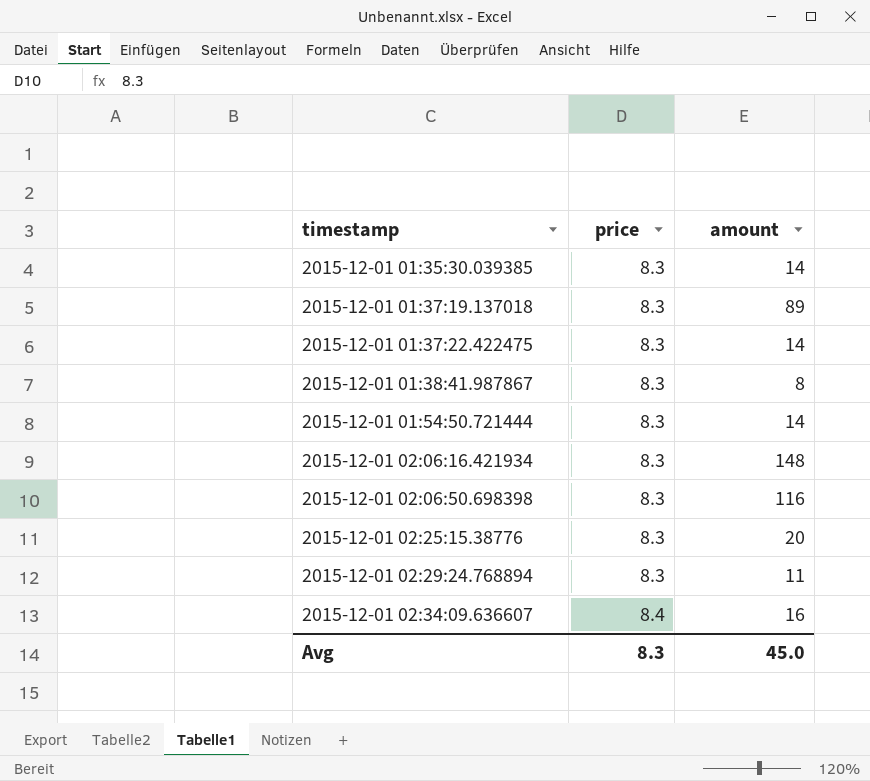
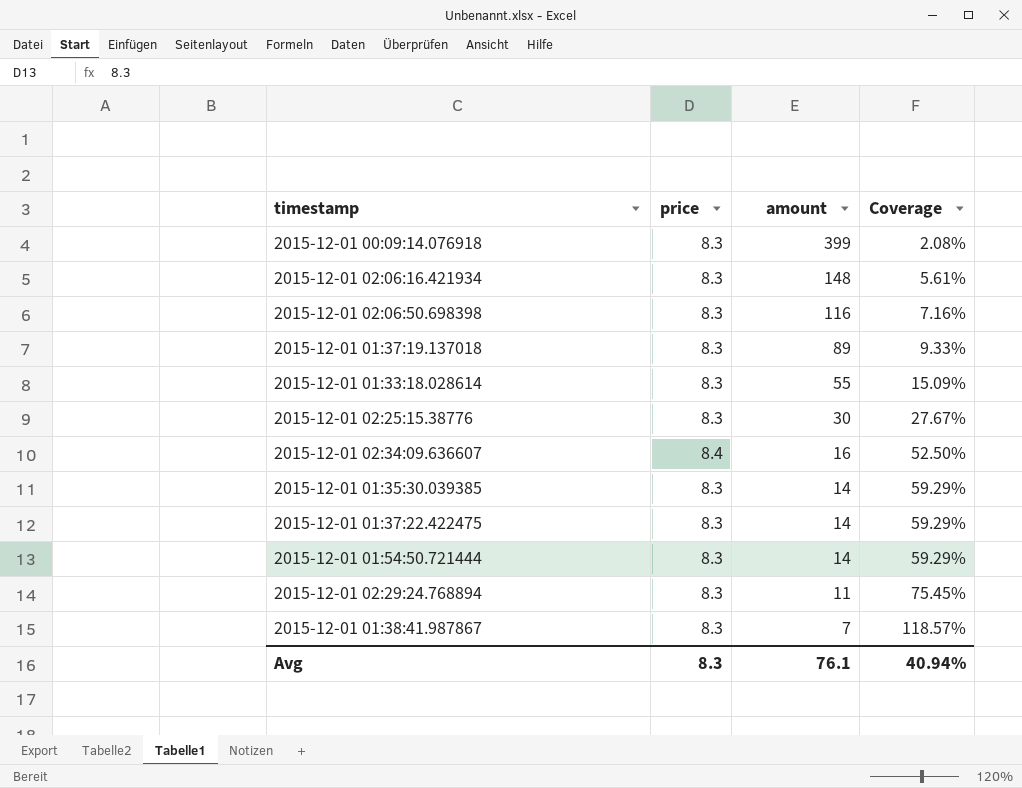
row order: timestamp ascending -> amount descending
column Coverage | formula: none -> [price] / [amount]
row 2015-12-01 00:09:14.076918: none -> 8.3 | 399 | 2.08%
row 2015-12-01 01:33:18.028614: none -> 8.3 | 55 | 15.09%
2015-12-01 02:25:15.38776 | amount: 20 -> 30
2015-12-01 01:38:41.987867 | amount: 8 -> 7
Avg | amount: 45.0 -> 76.1

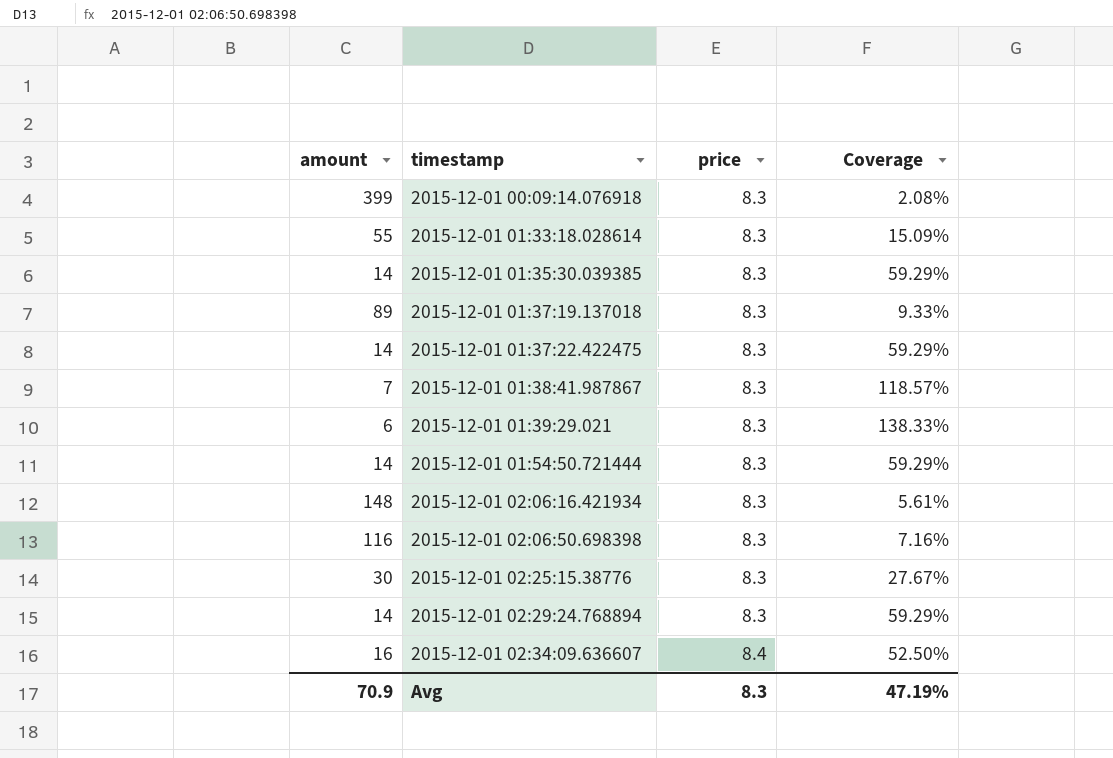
row order: amount descending -> timestamp ascending
column amount | position: 3 -> 1
row 2015-12-01 01:39:29.021: none -> 6 | 8.3 | 138.33%
2015-12-01 02:29:24.768894 | amount: 11 -> 14
2015-12-01 02:29:24.768894 | Coverage: 75.45% -> 59.29%
Avg | amount: 76.1 -> 70.9
Avg | Coverage: 40.94% -> 47.19%

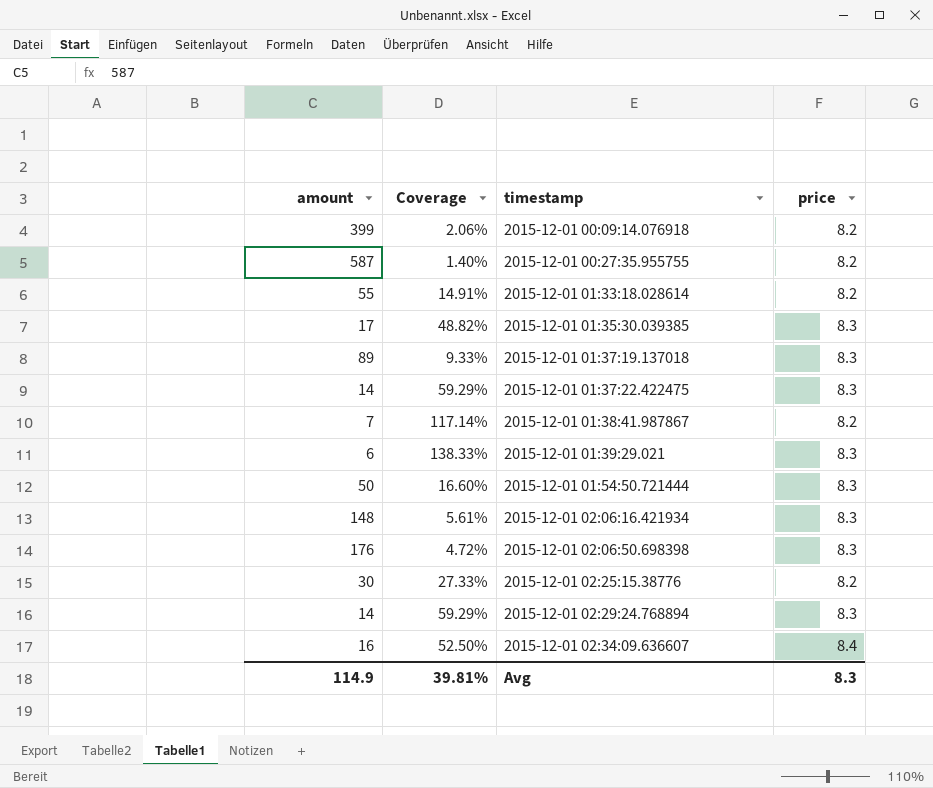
column Coverage | position: 4 -> 2
2015-12-01 00:09:14.076918 | Coverage: 2.08% -> 2.06%
2015-12-01 00:09:14.076918 | price: 8.3 -> 8.2
row 2015-12-01 00:27:35.955755: none -> 587 | 1.40% | 8.2
2015-12-01 01:33:18.028614 | Coverage: 15.09% -> 14.91%
2015-12-01 01:33:18.028614 | price: 8.3 -> 8.2
2015-12-01 01:35:30.039385 | amount: 14 -> 17
2015-12-01 01:35:30.039385 | Coverage: 59.29% -> 48.82%
2015-12-01 01:38:41.987867 | Coverage: 118.57% -> 117.14%
2015-12-01 01:38:41.987867 | price: 8.3 -> 8.2
2015-12-01 01:54:50.721444 | amount: 14 -> 50
2015-12-01 01:54:50.721444 | Coverage: 59.29% -> 16.60%
2015-12-01 02:06:50.698398 | amount: 116 -> 176
2015-12-01 02:06:50.698398 | Coverage: 7.16% -> 4.72%
2015-12-01 02:25:15.38776 | Coverage: 27.67% -> 27.33%
2015-12-01 02:25:15.38776 | price: 8.3 -> 8.2
Avg | amount: 70.9 -> 114.9
Avg | Coverage: 47.19% -> 39.81%

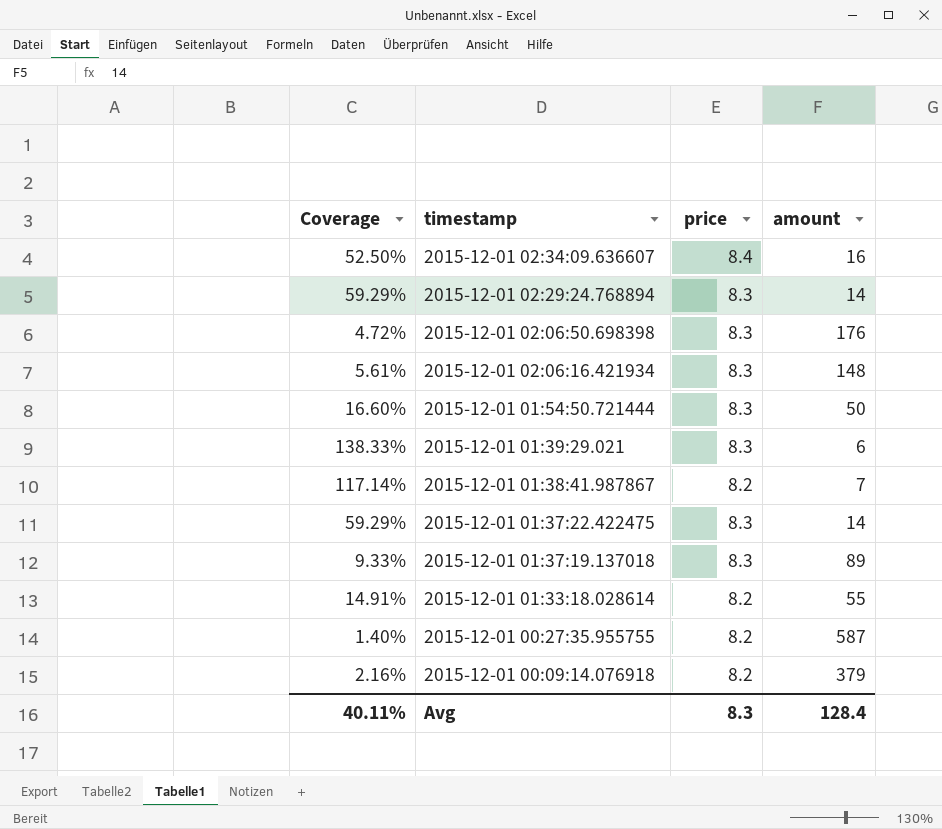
row order: timestamp ascending -> timestamp descending
column amount | position: 1 -> 4
row 2015-12-01 01:35:30.039385: 17 | 48.82% | 8.3 -> none
row 2015-12-01 02:25:15.38776: 30 | 27.33% | 8.2 -> none
2015-12-01 00:09:14.076918 | Coverage: 2.06% -> 2.16%
2015-12-01 00:09:14.076918 | amount: 399 -> 379
Avg | Coverage: 39.81% -> 40.11%
Avg | amount: 114.9 -> 128.4

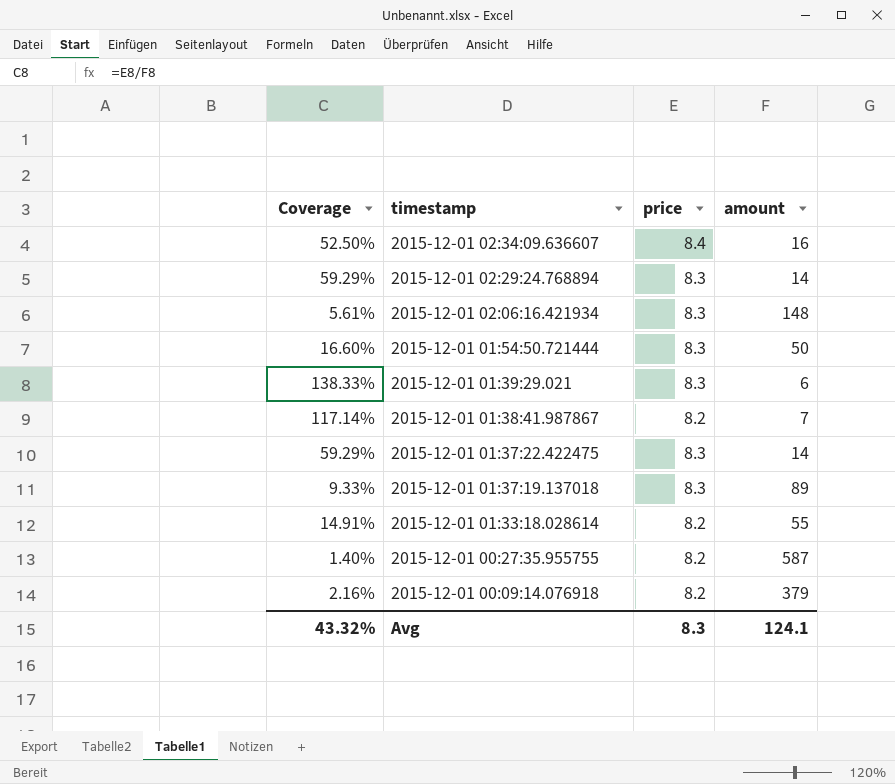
row 2015-12-01 02:06:50.698398: 4.72% | 8.3 | 176 -> none
Avg | Coverage: 40.11% -> 43.32%
Avg | amount: 128.4 -> 124.1

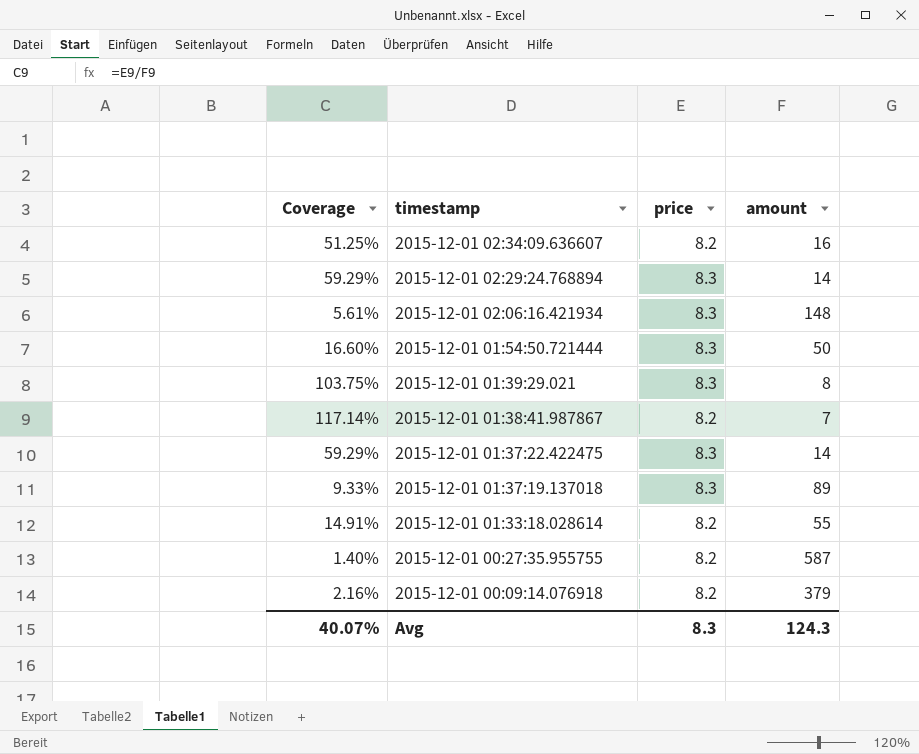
2015-12-01 02:34:09.636607 | Coverage: 52.50% -> 51.25%
2015-12-01 02:34:09.636607 | price: 8.4 -> 8.2
2015-12-01 01:39:29.021 | Coverage: 138.33% -> 103.75%
2015-12-01 01:39:29.021 | amount: 6 -> 8
Avg | Coverage: 43.32% -> 40.07%
Avg | amount: 124.1 -> 124.3

